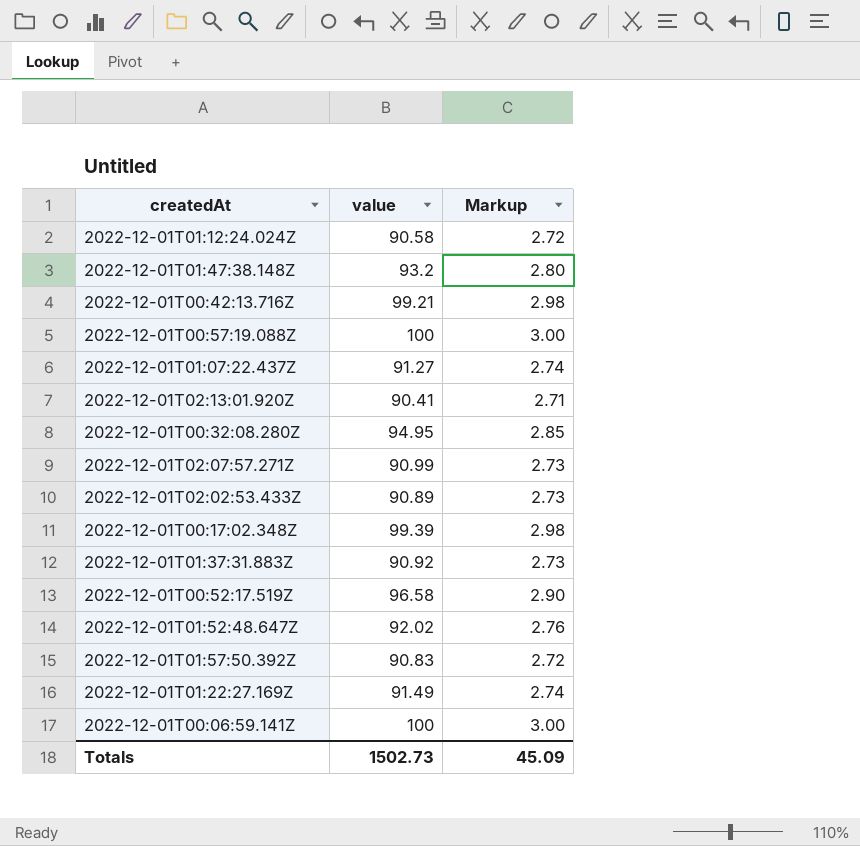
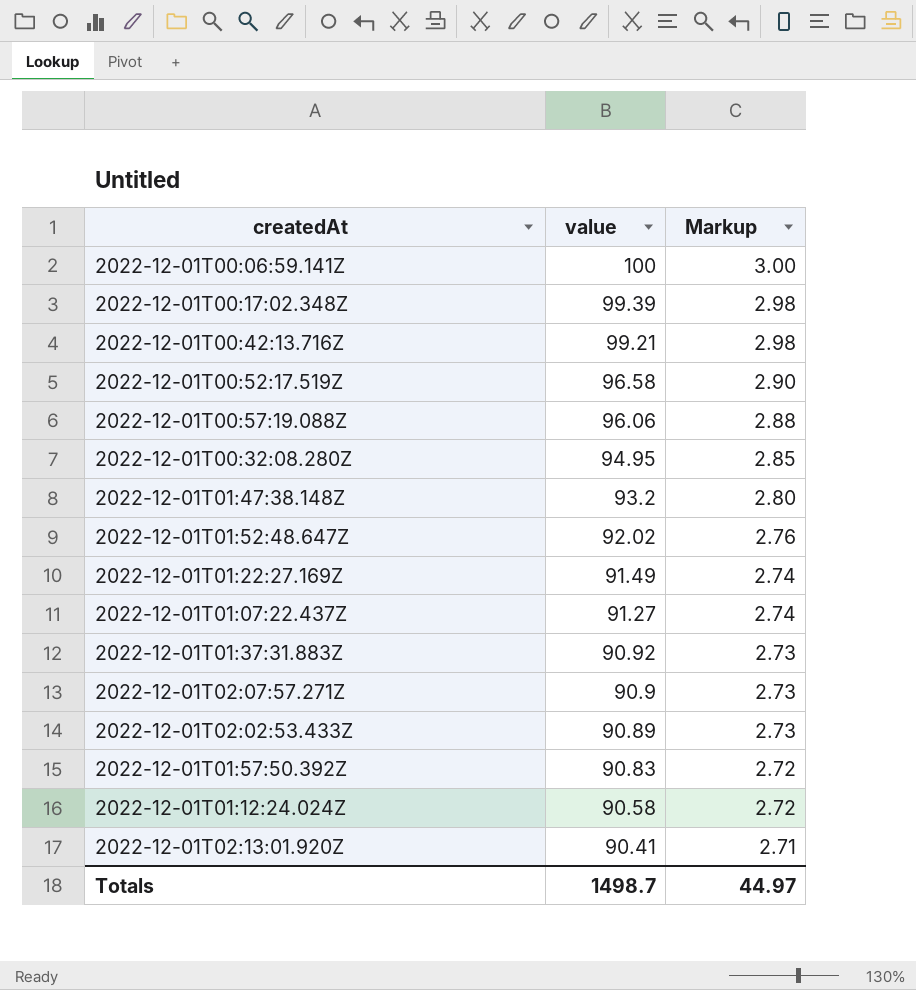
row order: none -> value descending
2022-12-01T00:57:19.088Z | value: 100 -> 96.06
2022-12-01T00:57:19.088Z | Markup: 3.00 -> 2.88
2022-12-01T02:07:57.271Z | value: 90.99 -> 90.9
Totals | value: 1502.73 -> 1498.7
Totals | Markup: 45.09 -> 44.97

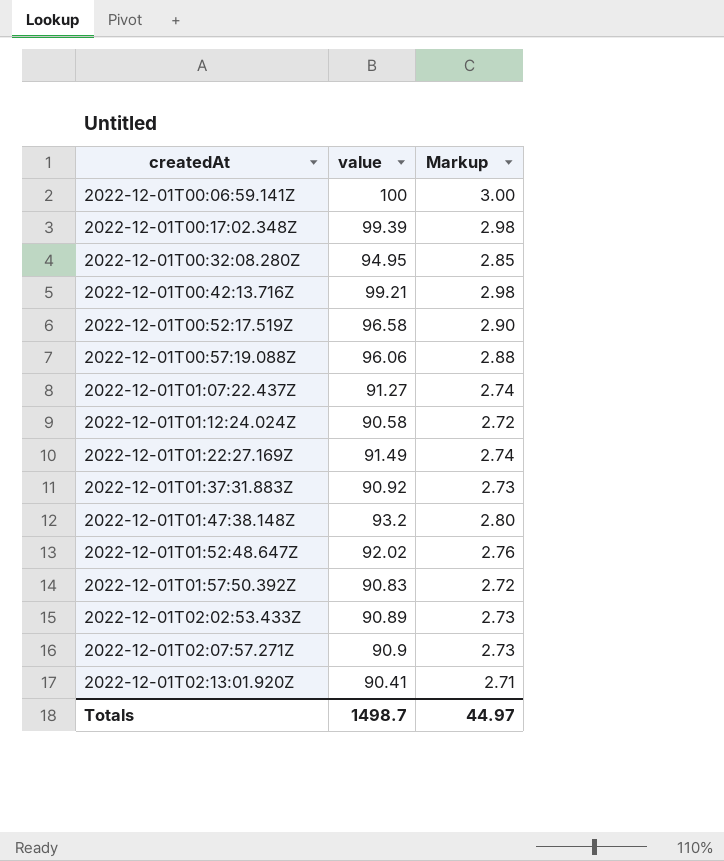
row order: value descending -> createdAt ascending

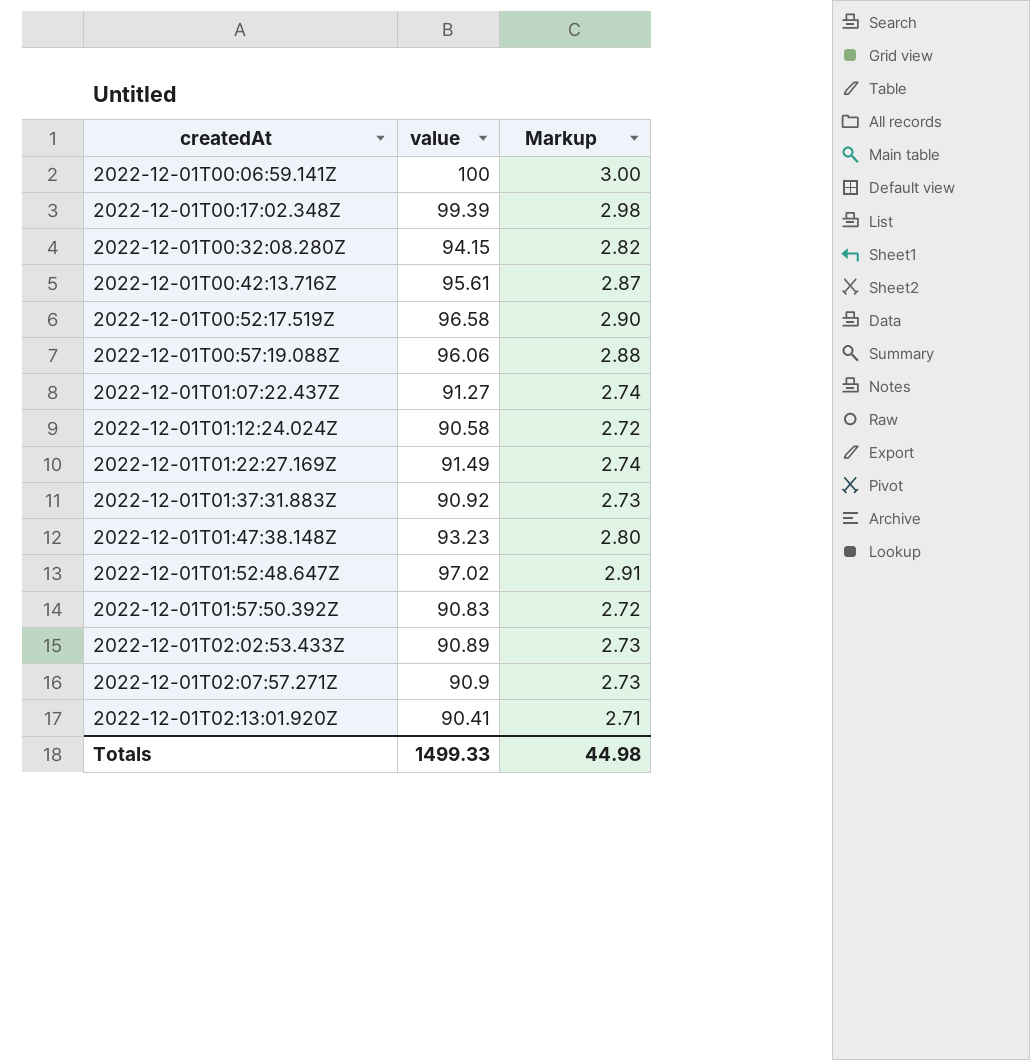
2022-12-01T00:32:08.280Z | value: 94.95 -> 94.15
2022-12-01T00:32:08.280Z | Markup: 2.85 -> 2.82
2022-12-01T00:42:13.716Z | value: 99.21 -> 95.61
2022-12-01T00:42:13.716Z | Markup: 2.98 -> 2.87
2022-12-01T01:47:38.148Z | value: 93.2 -> 93.23
2022-12-01T01:52:48.647Z | value: 92.02 -> 97.02
2022-12-01T01:52:48.647Z | Markup: 2.76 -> 2.91
Totals | value: 1498.7 -> 1499.33
Totals | Markup: 44.97 -> 44.98

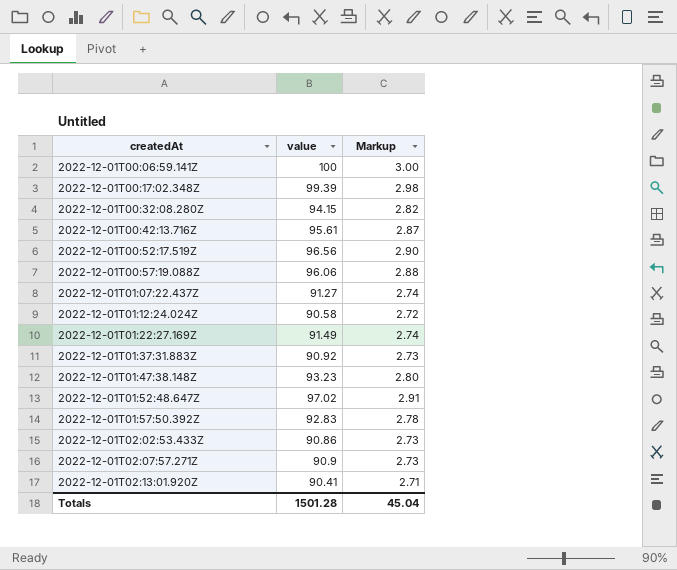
2022-12-01T00:52:17.519Z | value: 96.58 -> 96.56
2022-12-01T01:57:50.392Z | value: 90.83 -> 92.83
2022-12-01T01:57:50.392Z | Markup: 2.72 -> 2.78
2022-12-01T02:02:53.433Z | value: 90.89 -> 90.86
Totals | value: 1499.33 -> 1501.28
Totals | Markup: 44.98 -> 45.04

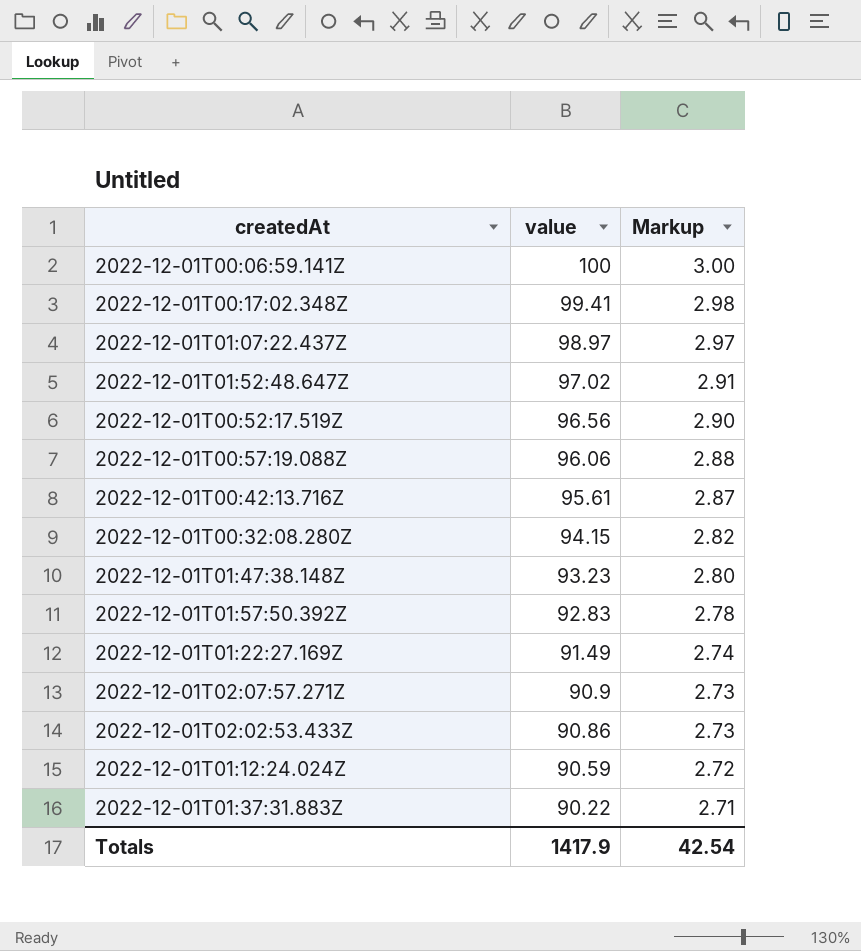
row order: createdAt ascending -> value descending
row 2022-12-01T02:13:01.920Z: 90.41 | 2.71 -> none
2022-12-01T00:17:02.348Z | value: 99.39 -> 99.41
2022-12-01T01:07:22.437Z | value: 91.27 -> 98.97
2022-12-01T01:07:22.437Z | Markup: 2.74 -> 2.97
2022-12-01T01:12:24.024Z | value: 90.58 -> 90.59
2022-12-01T01:37:31.883Z | value: 90.92 -> 90.22
2022-12-01T01:37:31.883Z | Markup: 2.73 -> 2.71
Totals | value: 1501.28 -> 1417.9
Totals | Markup: 45.04 -> 42.54

